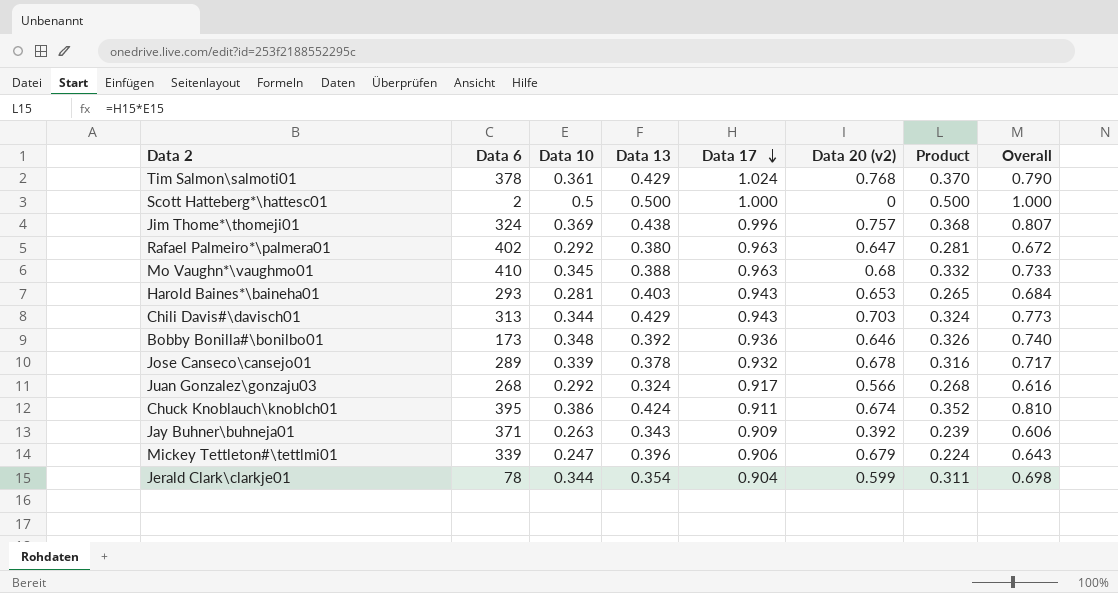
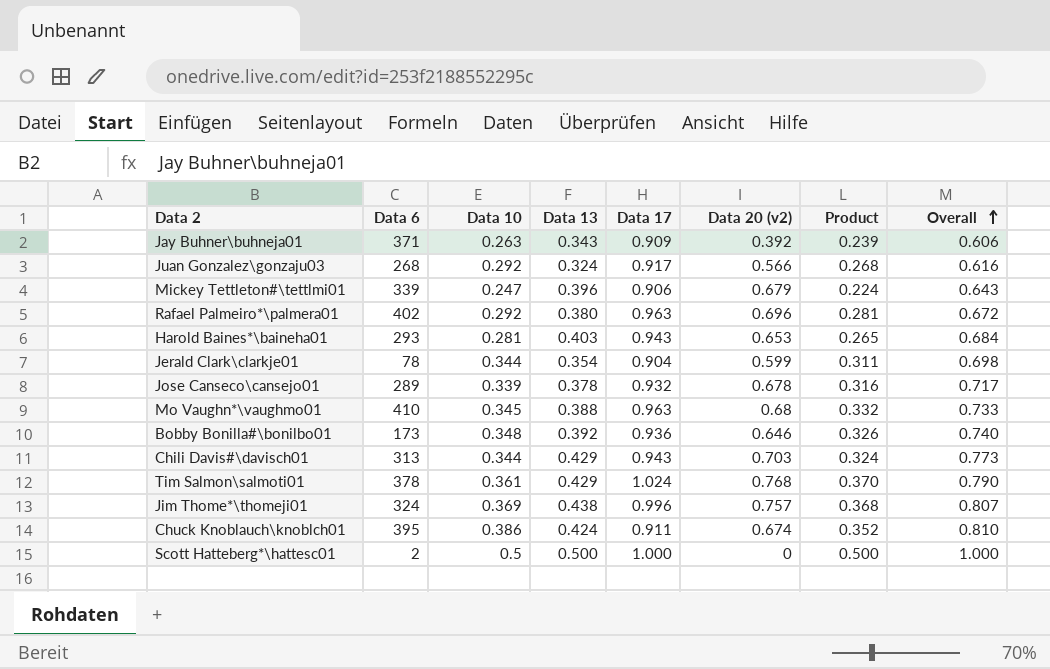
row order: Data 17 descending -> Overall ascending
Rafael Palmeiro*\palmera01 | Data 20 (v2): 0.647 -> 0.696

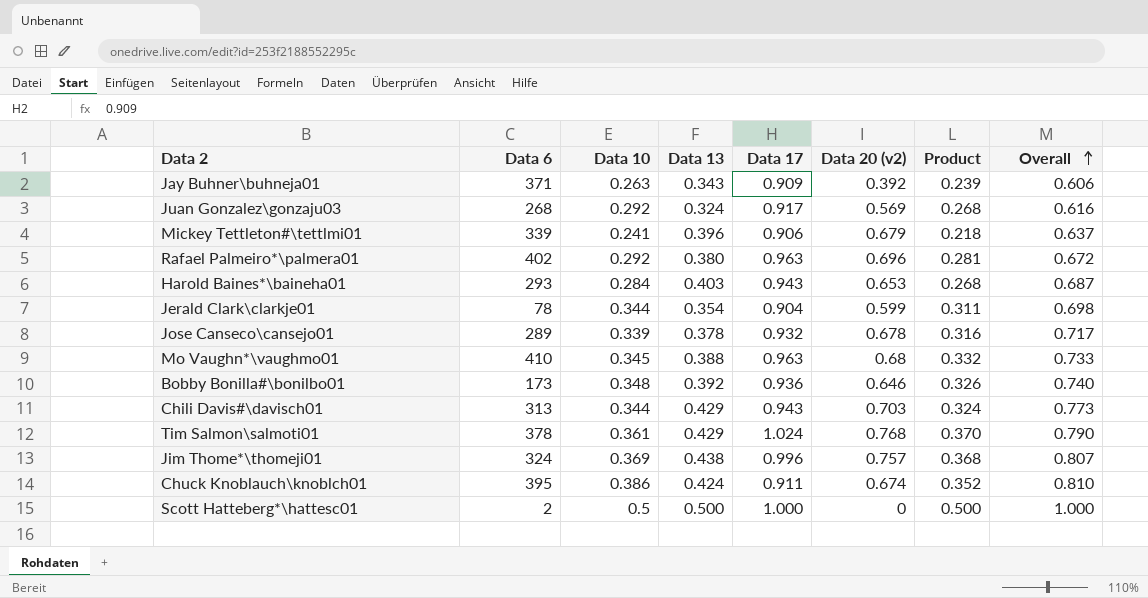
Juan Gonzalez\gonzaju03 | Data 20 (v2): 0.566 -> 0.569
Mickey Tettleton#\tettlmi01 | Data 10: 0.247 -> 0.241
Mickey Tettleton#\tettlmi01 | Product: 0.224 -> 0.218
Mickey Tettleton#\tettlmi01 | Overall: 0.643 -> 0.637
Harold Baines*\baineha01 | Data 10: 0.281 -> 0.284
Harold Baines*\baineha01 | Product: 0.265 -> 0.268
Harold Baines*\baineha01 | Overall: 0.684 -> 0.687

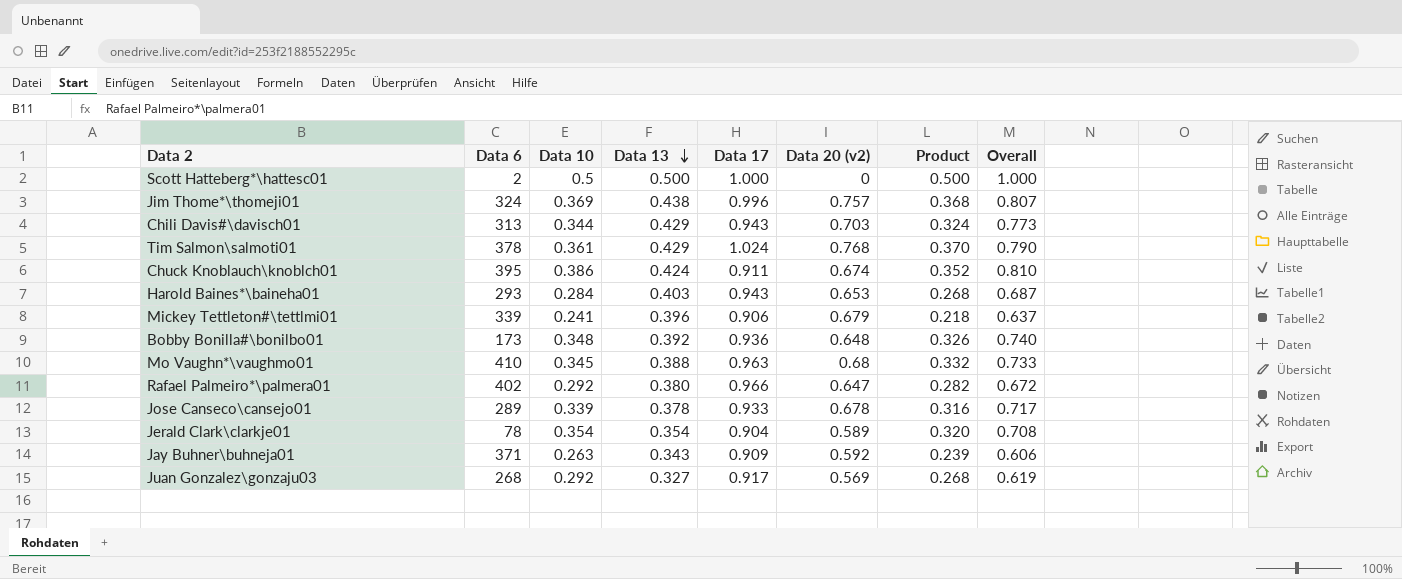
row order: Overall ascending -> Data 13 descending
Bobby Bonilla#\bonilbo01 | Data 20 (v2): 0.646 -> 0.648
Rafael Palmeiro*\palmera01 | Data 17: 0.963 -> 0.966
Rafael Palmeiro*\palmera01 | Data 20 (v2): 0.696 -> 0.647
Rafael Palmeiro*\palmera01 | Product: 0.281 -> 0.282
Jose Canseco\cansejo01 | Data 17: 0.932 -> 0.933
Jerald Clark\clarkje01 | Data 10: 0.344 -> 0.354
Jerald Clark\clarkje01 | Data 20 (v2): 0.599 -> 0.589
Jerald Clark\clarkje01 | Product: 0.311 -> 0.320
Jerald Clark\clarkje01 | Overall: 0.698 -> 0.708
Jay Buhner\buhneja01 | Data 20 (v2): 0.392 -> 0.592
Juan Gonzalez\gonzaju03 | Data 13: 0.324 -> 0.327
Juan Gonzalez\gonzaju03 | Overall: 0.616 -> 0.619

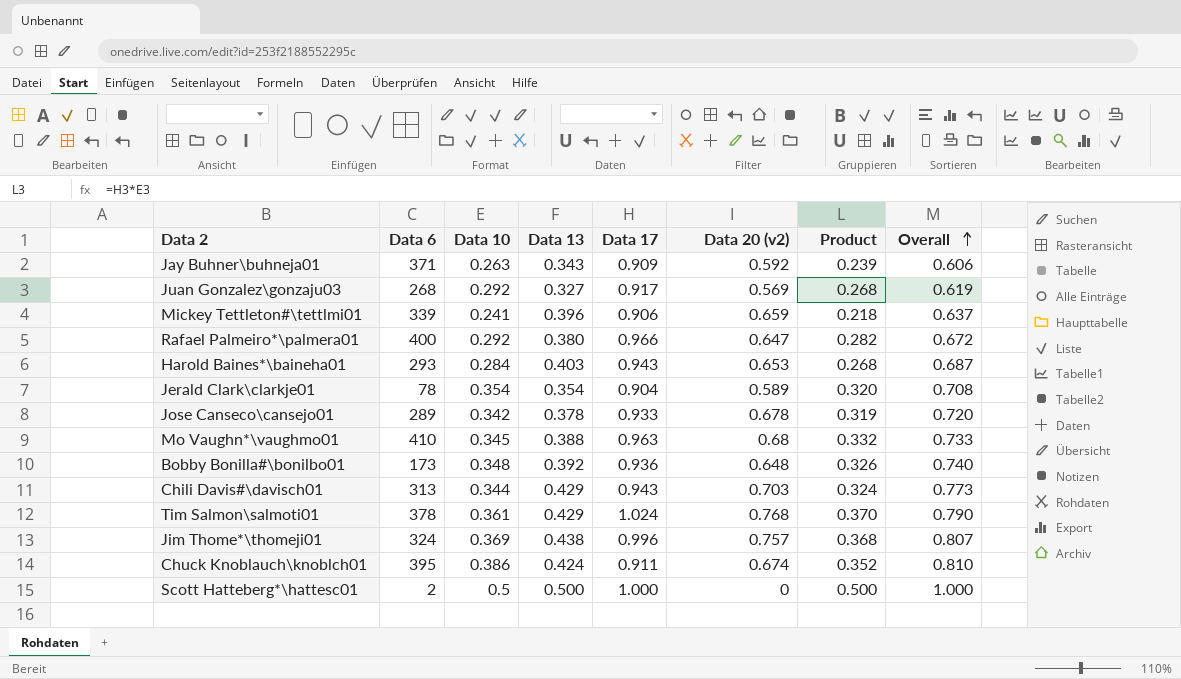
row order: Data 13 descending -> Overall ascending
Mickey Tettleton#\tettlmi01 | Data 20 (v2): 0.679 -> 0.659
Rafael Palmeiro*\palmera01 | Data 6: 402 -> 400
Jose Canseco\cansejo01 | Data 10: 0.339 -> 0.342
Jose Canseco\cansejo01 | Product: 0.316 -> 0.319
Jose Canseco\cansejo01 | Overall: 0.717 -> 0.720

